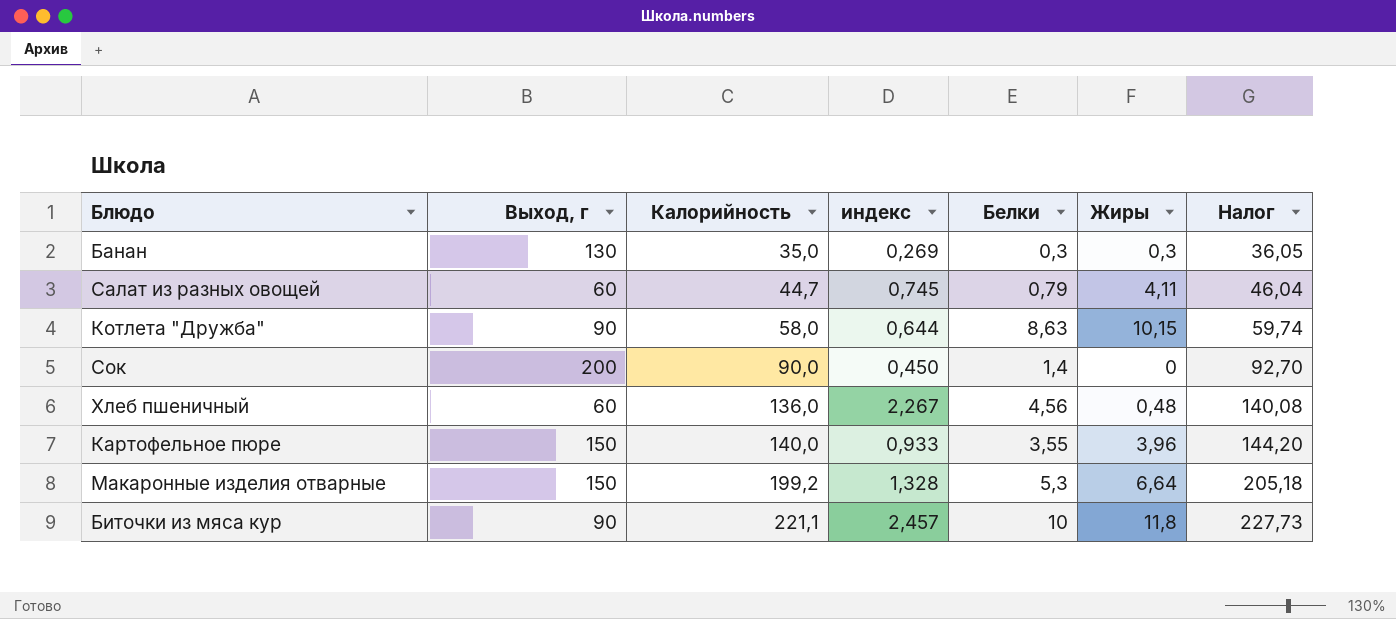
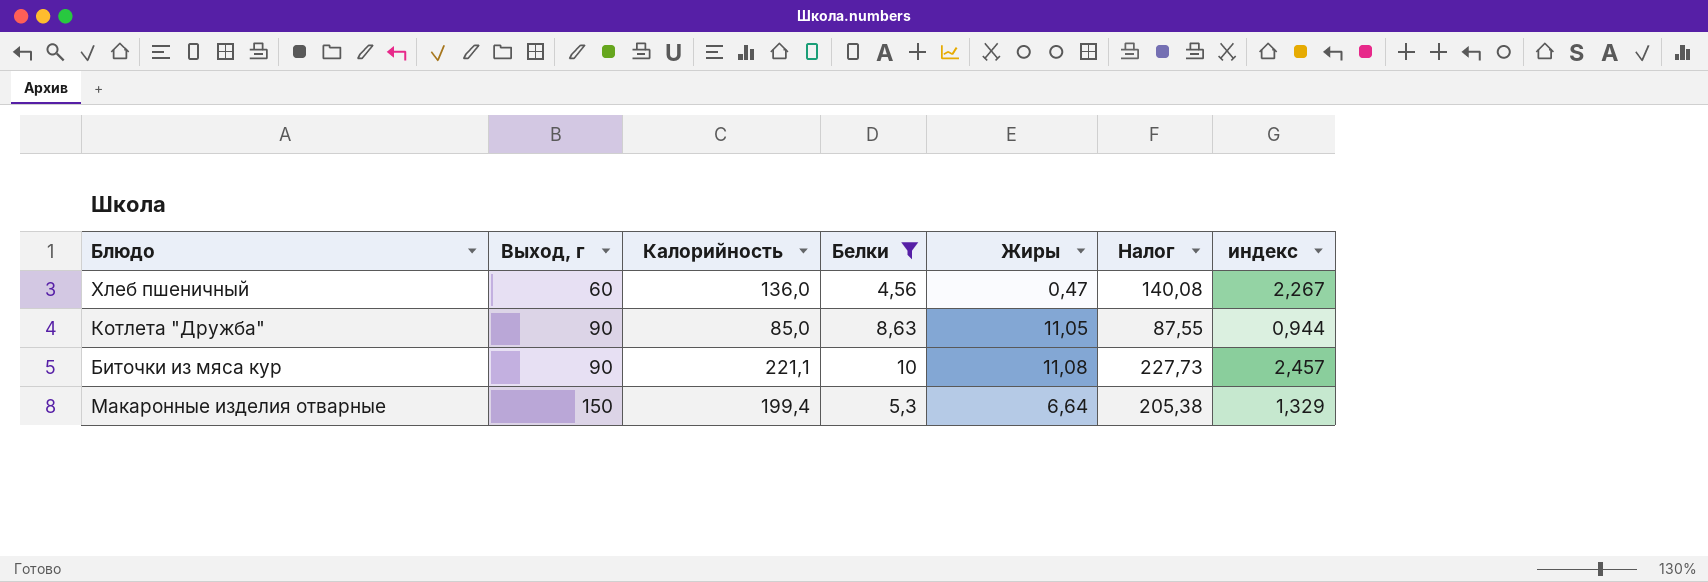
filter: none -> Белки >= 4,56
row order: Калорийность ascending -> Выход, г ascending
column индекс | position: 4 -> 7
Хлеб пшеничный | Жиры: 0,48 -> 0,47
Котлета "Дружба" | Калорийность: 58,0 -> 85,0
Котлета "Дружба" | Жиры: 10,15 -> 11,05
Котлета "Дружба" | Налог: 59,74 -> 87,55
Котлета "Дружба" | индекс: 0,644 -> 0,944
Биточки из мяса кур | Жиры: 11,8 -> 11,08
Макаронные изделия отварные | Калорийность: 199,2 -> 199,4
Макаронные изделия отварные | Налог: 205,18 -> 205,38
Макаронные изделия отварные | индекс: 1,328 -> 1,329

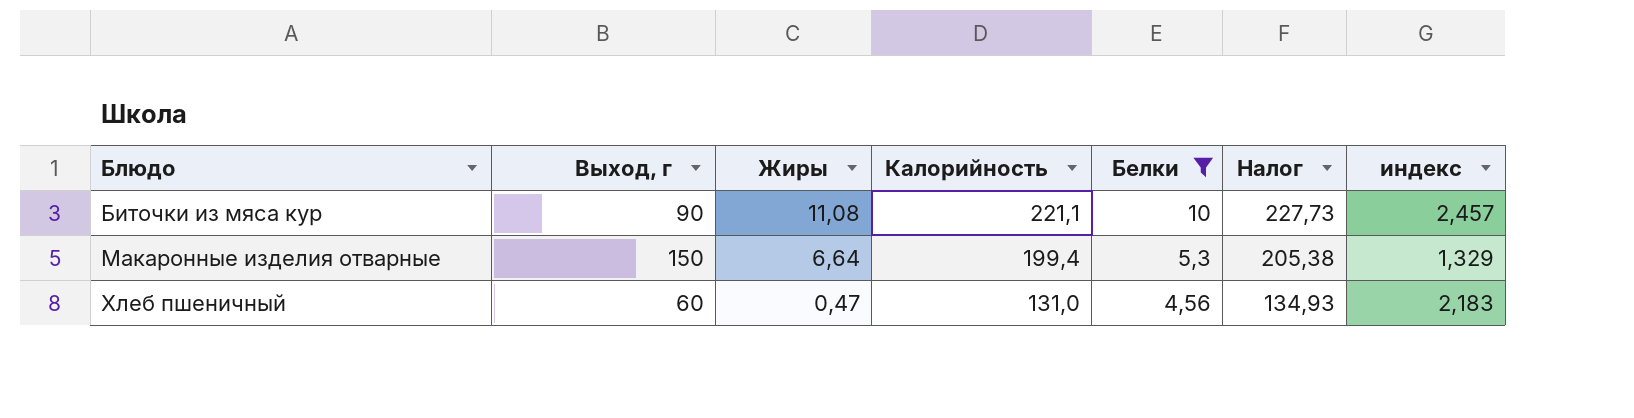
row order: Выход, г ascending -> Блюдо ascending
column Жиры | position: 5 -> 3
row Котлета "Дружба": 90 | 85,0 | 8,63 | 11,05 | 87,55 | 0,944 -> none
Хлеб пшеничный | Калорийность: 136,0 -> 131,0
Хлеб пшеничный | Налог: 140,08 -> 134,93
Хлеб пшеничный | индекс: 2,267 -> 2,183

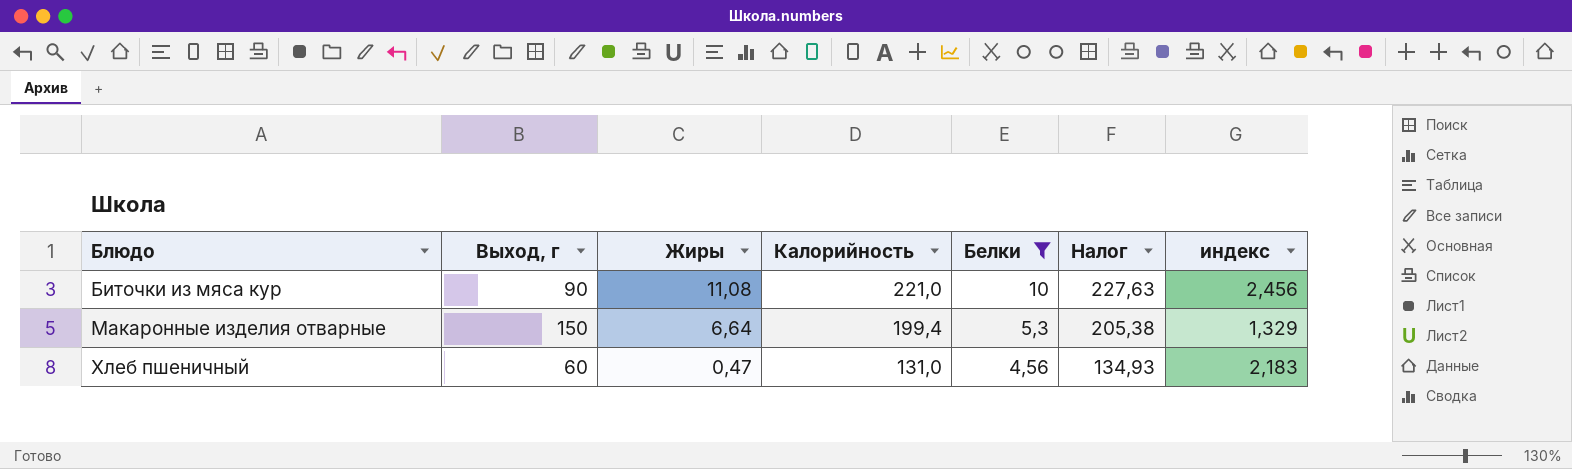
Биточки из мяса кур | Калорийность: 221,1 -> 221,0
Биточки из мяса кур | Налог: 227,73 -> 227,63
Биточки из мяса кур | индекс: 2,457 -> 2,456

